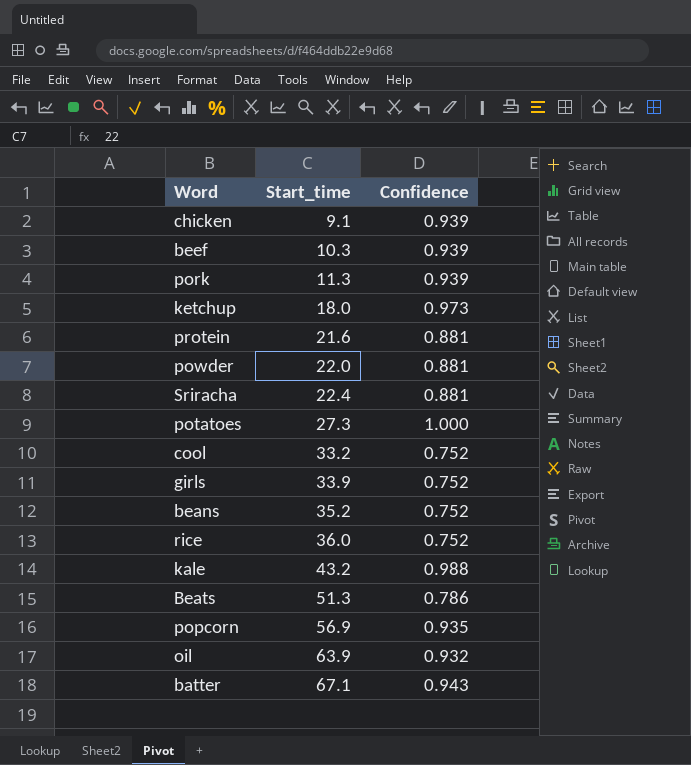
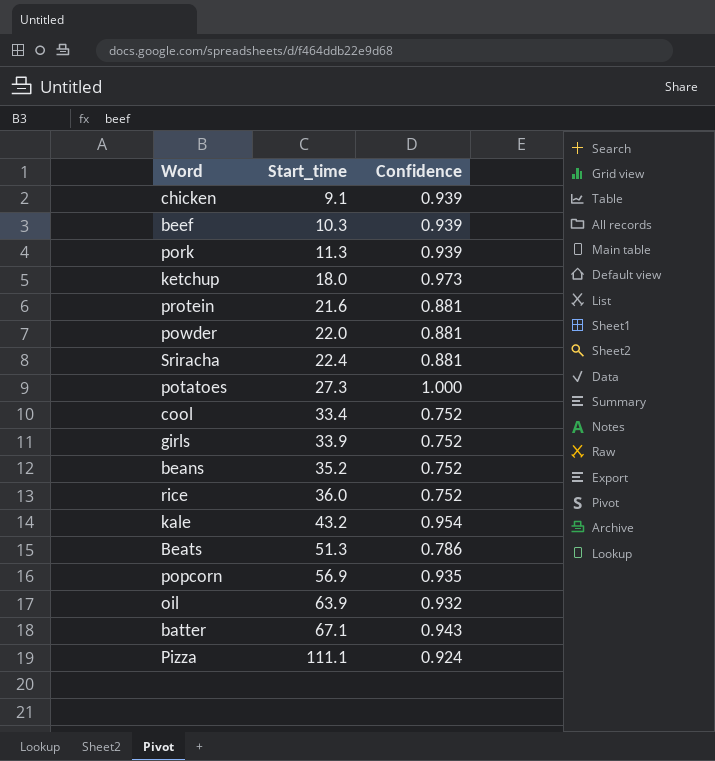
cool | Start_time: 33.2 -> 33.4
kale | Confidence: 0.988 -> 0.954
row Pizza: none -> 111.1 | 0.924

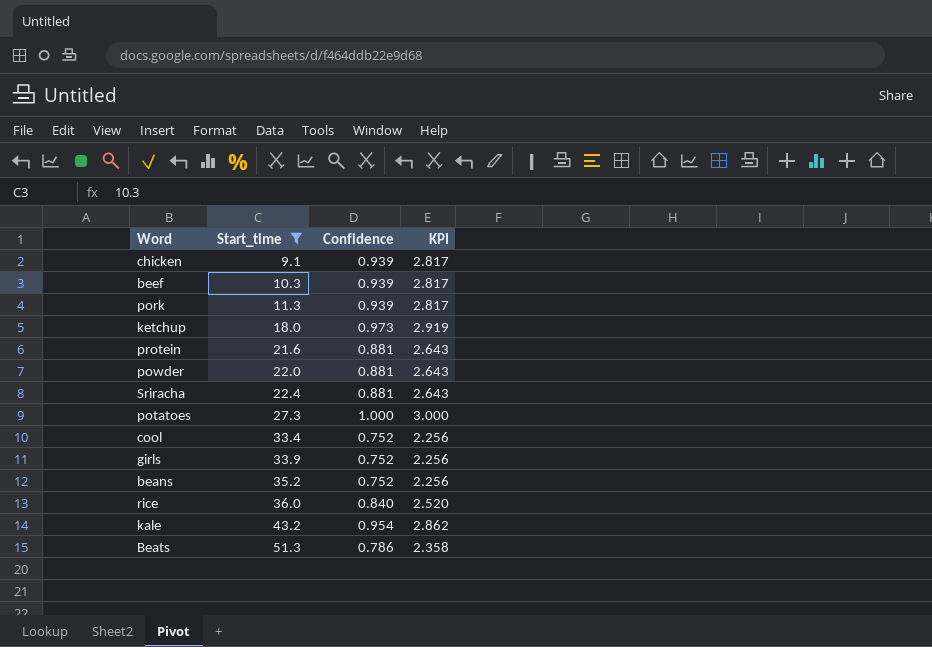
filter: none -> Start_time <= 51.3
column KPI | formula: none -> [Confidence] * 3
rice | Confidence: 0.752 -> 0.840

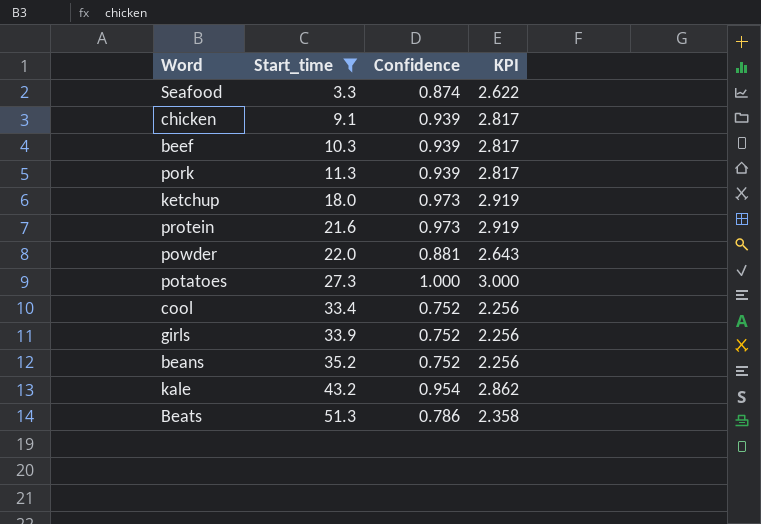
row Sriracha: 22.4 | 0.881 | 2.643 -> none
row rice: 36.0 | 0.840 | 2.520 -> none
row Seafood: none -> 3.3 | 0.874 | 2.622
protein | Confidence: 0.881 -> 0.973
protein | KPI: 2.643 -> 2.919

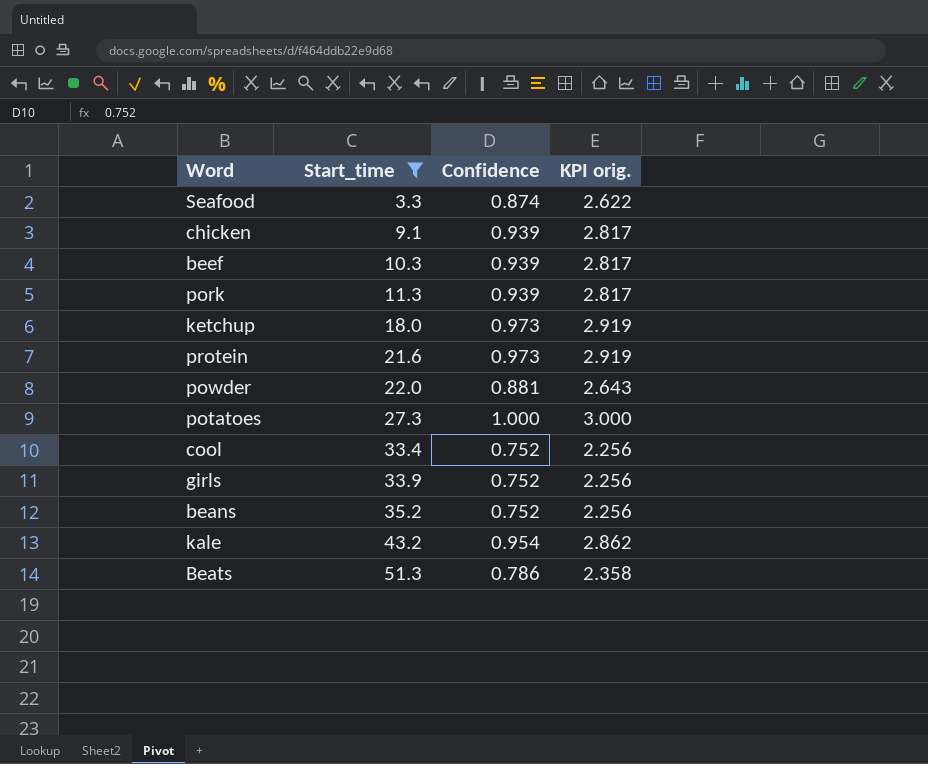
column name: KPI -> KPI orig.

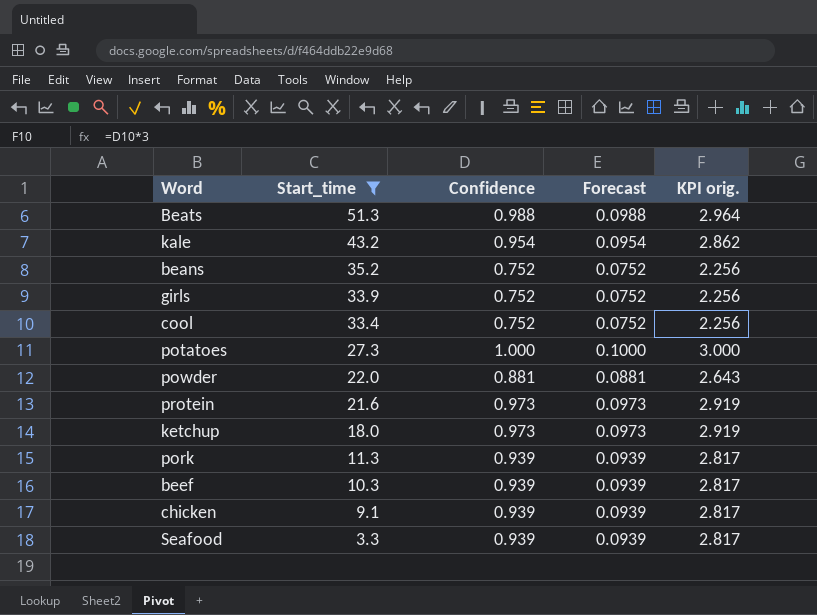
row order: Start_time ascending -> Start_time descending
column Forecast | formula: none -> [Confidence] * 0.1
Beats | Confidence: 0.786 -> 0.988
Beats | KPI orig.: 2.358 -> 2.964
Seafood | Confidence: 0.874 -> 0.939
Seafood | KPI orig.: 2.622 -> 2.817

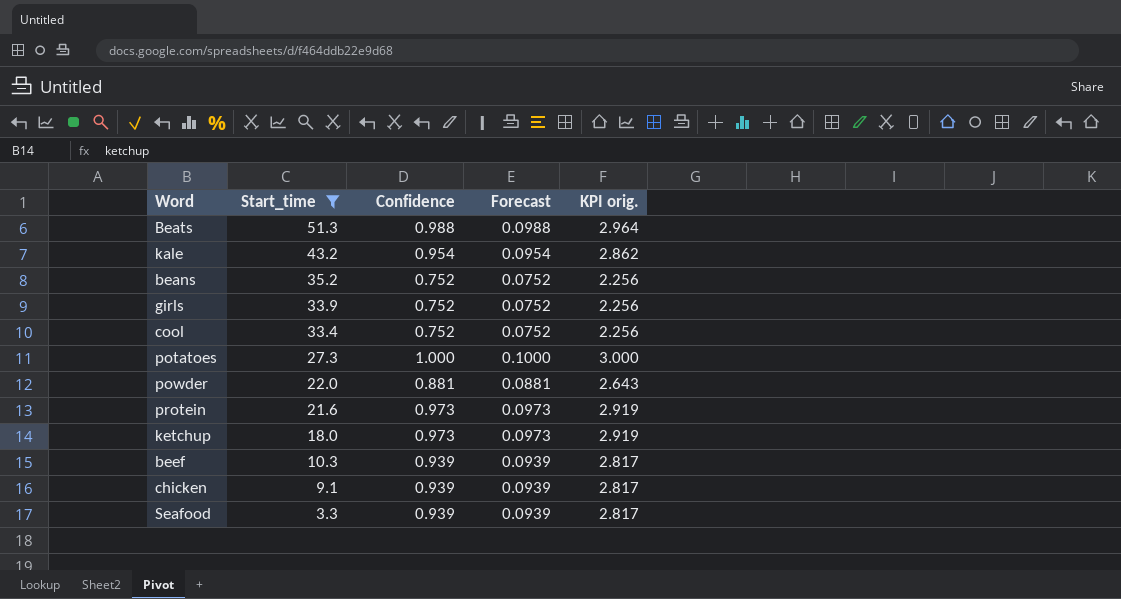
row pork: 11.3 | 0.939 | 0.0939 | 2.817 -> none

